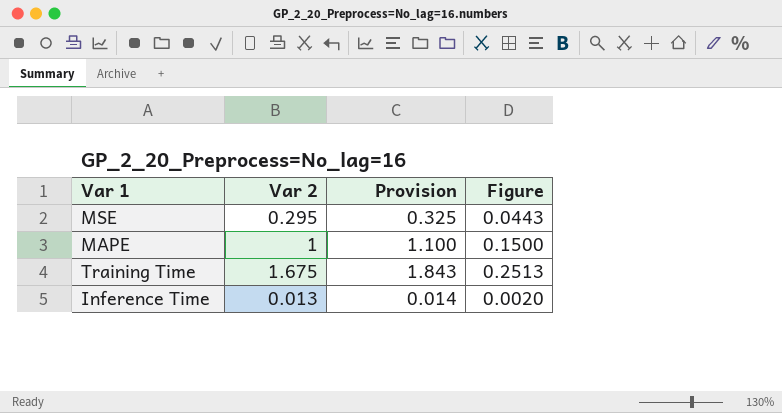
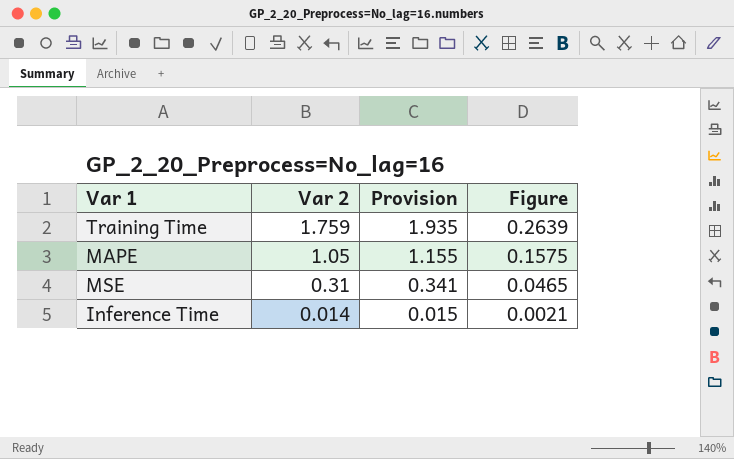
row order: none -> Var 2 descending
Training Time | Var 2: 1.675 -> 1.759
Training Time | Provision: 1.843 -> 1.935
Training Time | Figure: 0.2513 -> 0.2639
MAPE | Var 2: 1 -> 1.05
MAPE | Provision: 1.100 -> 1.155
MAPE | Figure: 0.1500 -> 0.1575
MSE | Var 2: 0.295 -> 0.31
MSE | Provision: 0.325 -> 0.341
MSE | Figure: 0.0443 -> 0.0465
Inference Time | Var 2: 0.013 -> 0.014
Inference Time | Provision: 0.014 -> 0.015
Inference Time | Figure: 0.0020 -> 0.0021

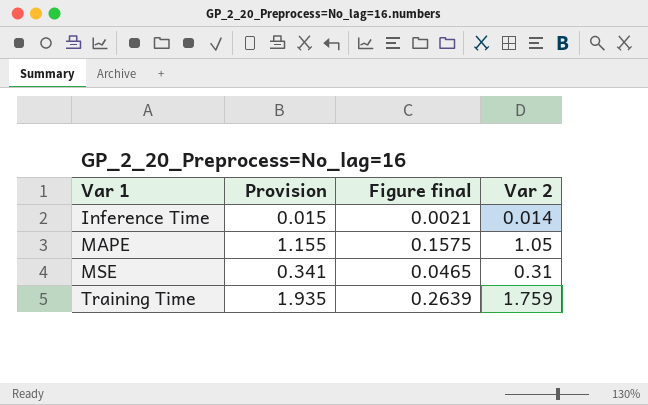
row order: Var 2 descending -> Var 1 ascending
column name: Figure -> Figure final
column Var 2 | position: 2 -> 4

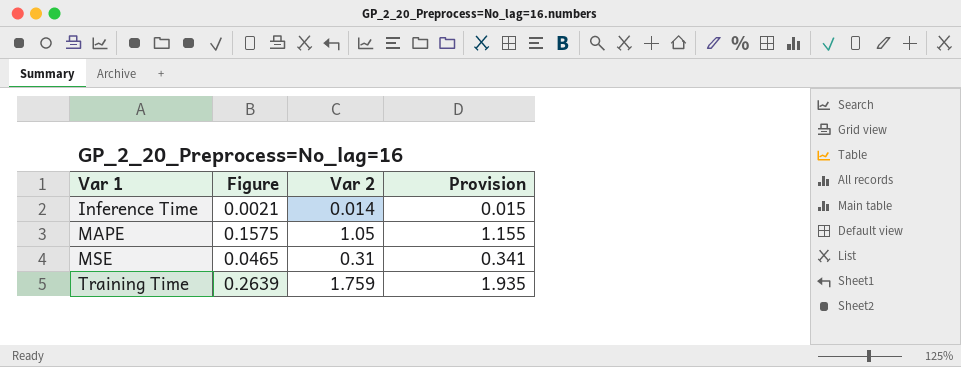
column name: Figure final -> Figure
column Provision | position: 2 -> 4

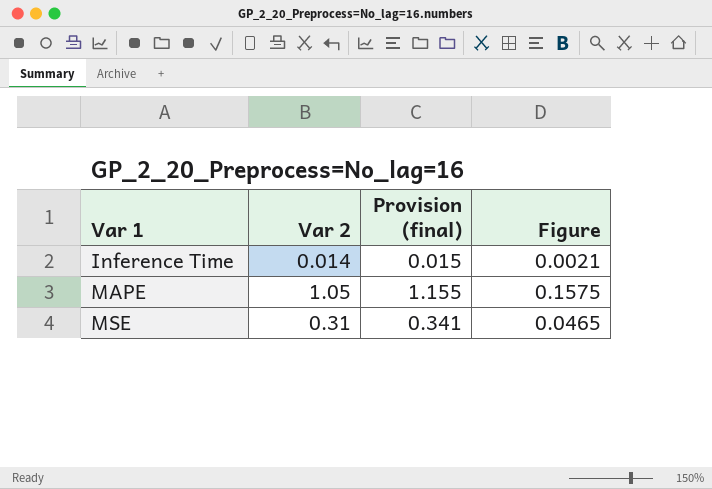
column name: Provision -> Provision (final)
column Figure | position: 2 -> 4
row Training Time: 0.2639 | 1.759 | 1.935 -> none

